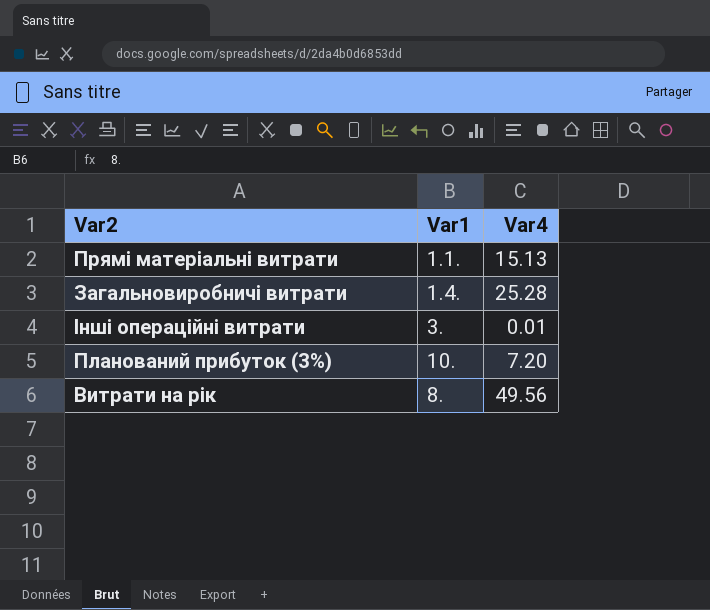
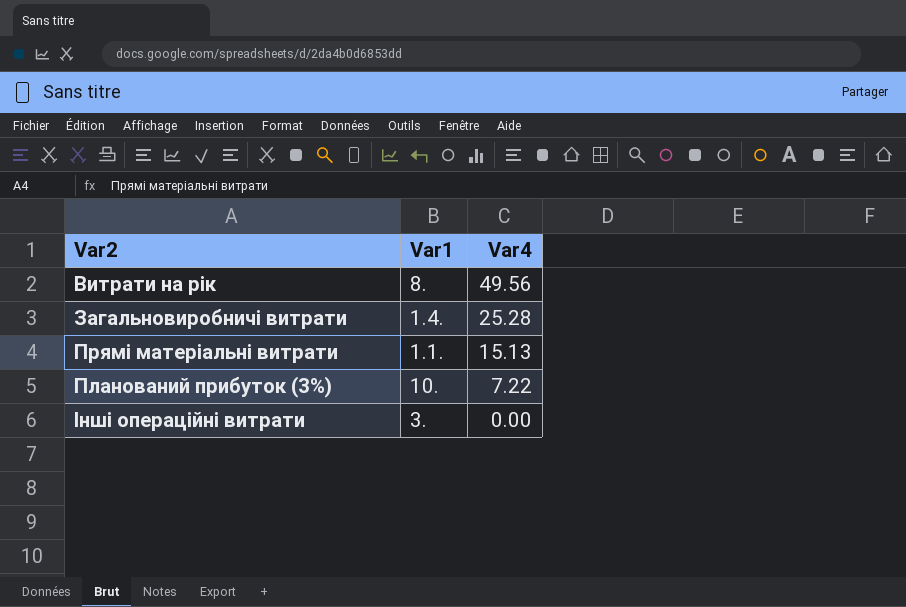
row order: none -> Var4 descending
Планований прибуток (3%) | Var4: 7.20 -> 7.22
Інші операційні витрати | Var4: 0.01 -> 0.00

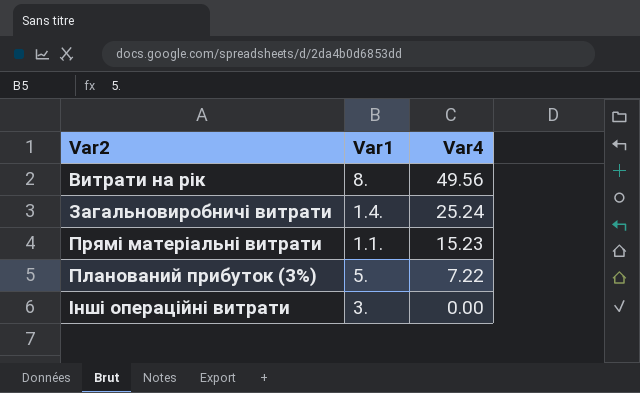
Загальновиробничі витрати | Var4: 25.28 -> 25.24
Прямі матеріальні витрати | Var4: 15.13 -> 15.23
Планований прибуток (3%) | Var1: 10. -> 5.

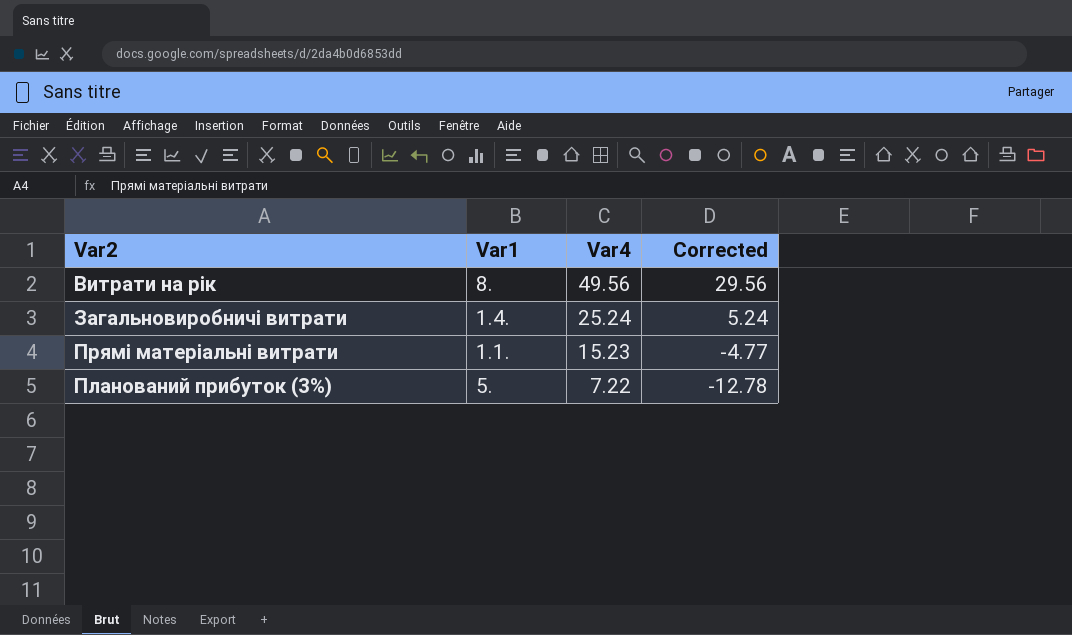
column Corrected | formula: none -> [Var4] - 20
row Інші операційні витрати: 3. | 0.00 -> none

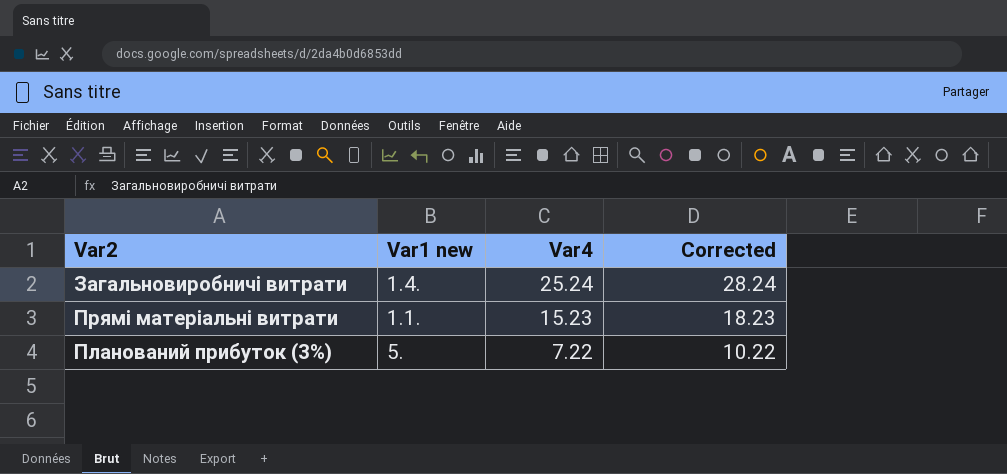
column name: Var1 -> Var1 new
column Corrected | formula: [Var4] - 20 -> [Var4] + 3
row Витрати на рік: 8. | 49.56 | 29.56 -> none

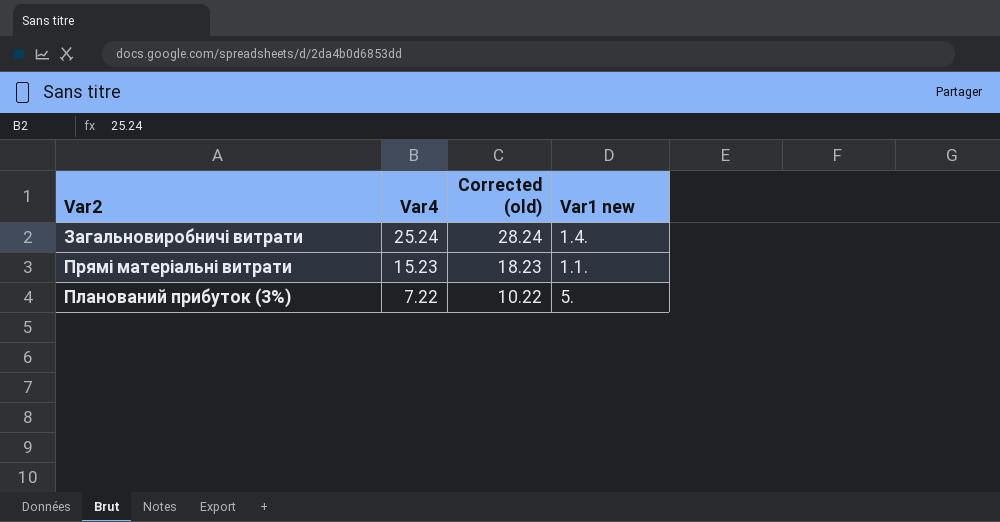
column name: Corrected -> Corrected (old)
column Var1 new | position: 2 -> 4

